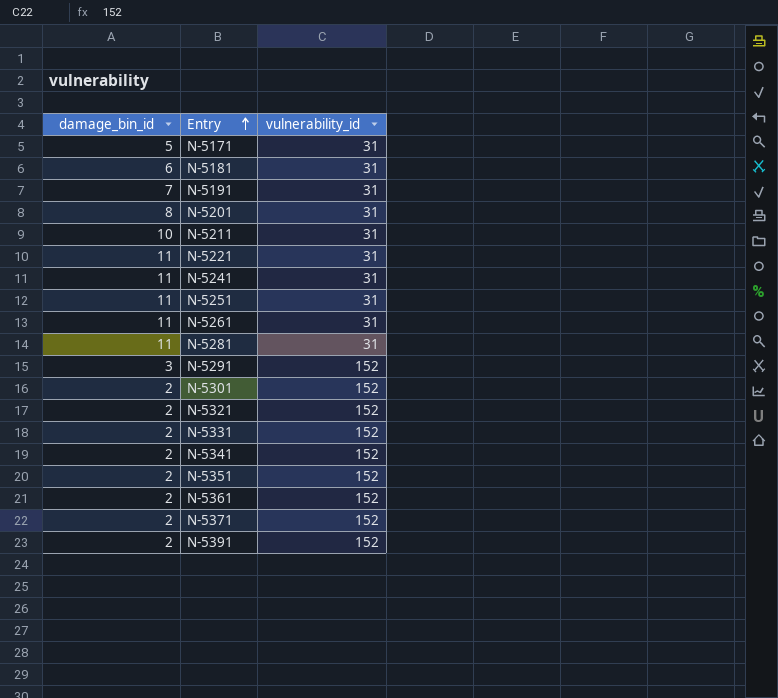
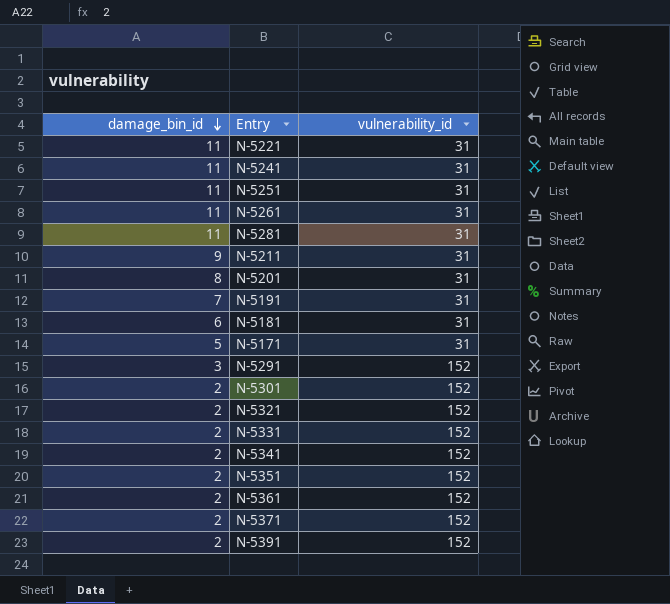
row order: Entry ascending -> damage_bin_id descending
N-5211 | damage_bin_id: 10 -> 9

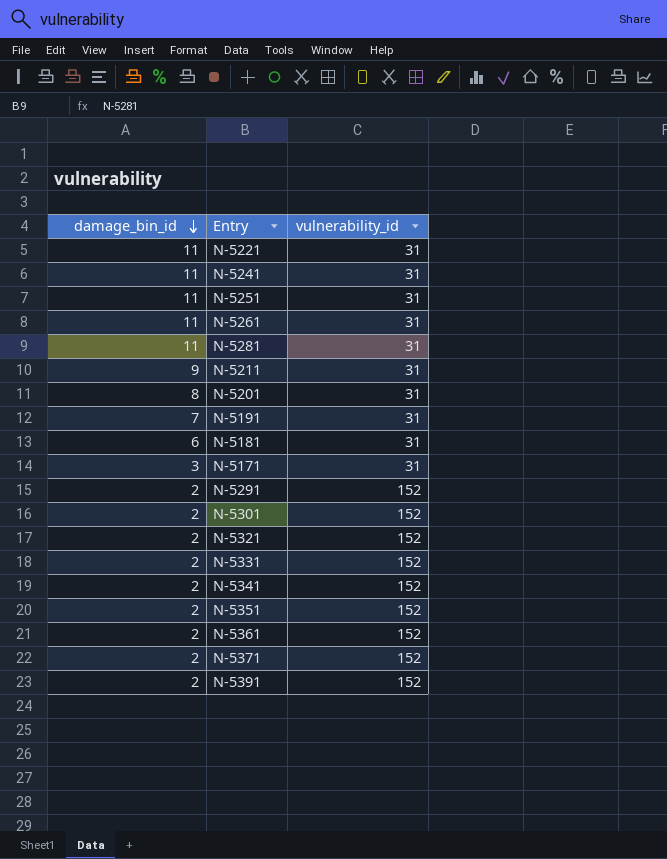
N-5171 | damage_bin_id: 5 -> 3
N-5291 | damage_bin_id: 3 -> 2

